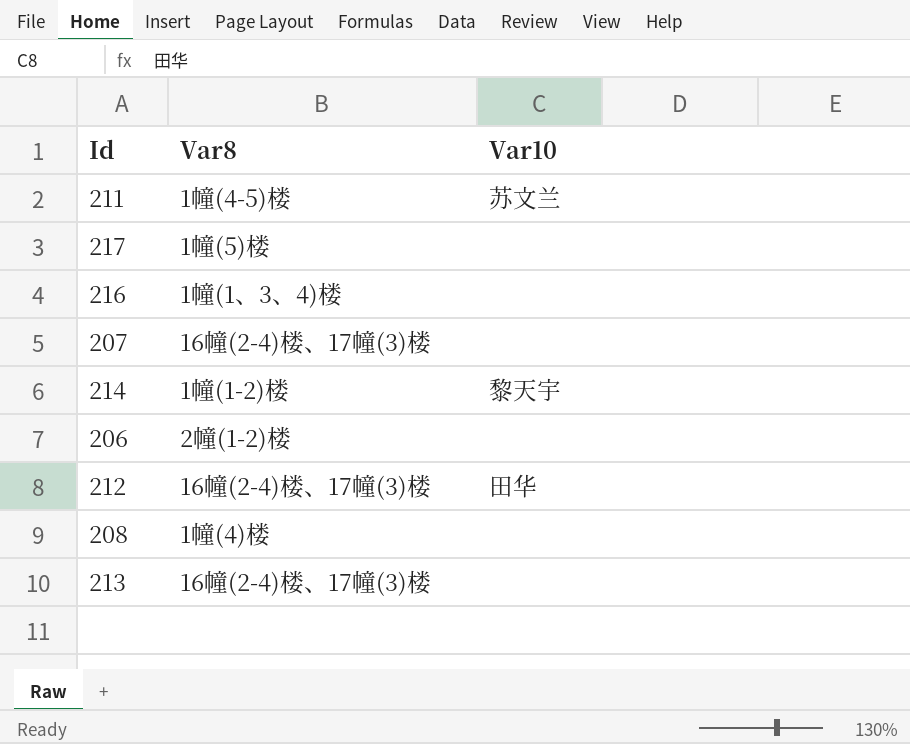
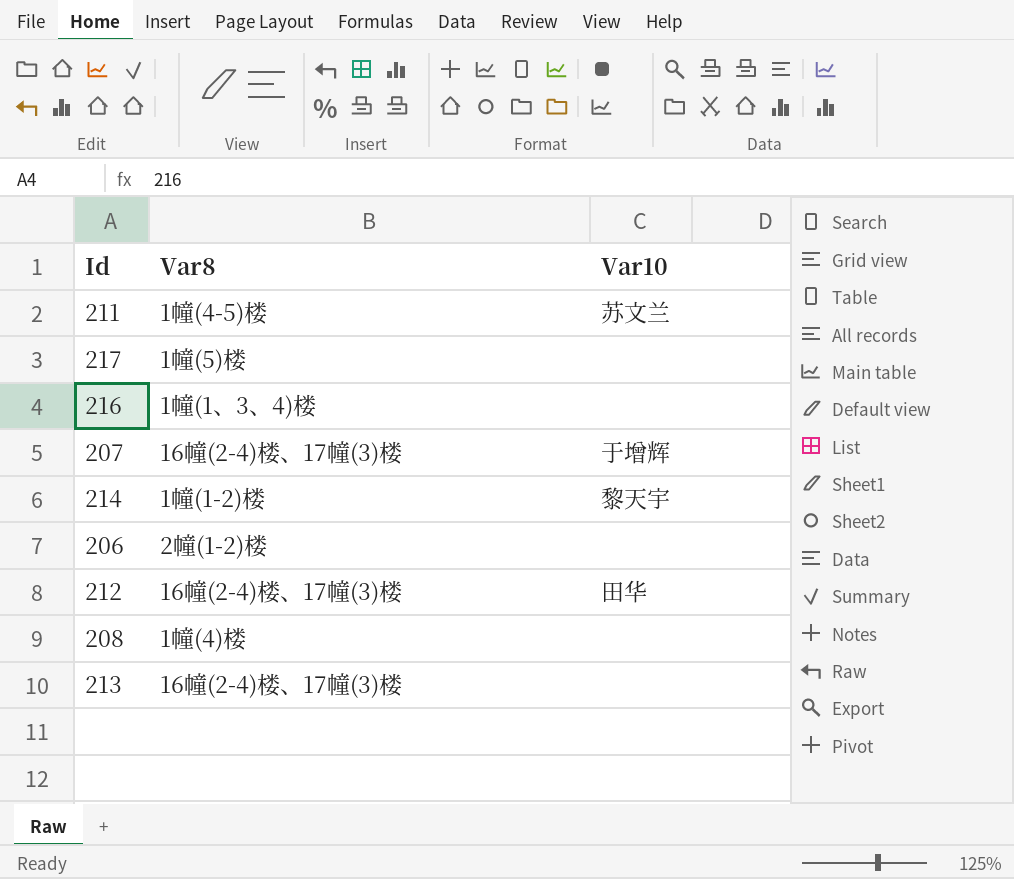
207 | Var10: none -> 于增辉

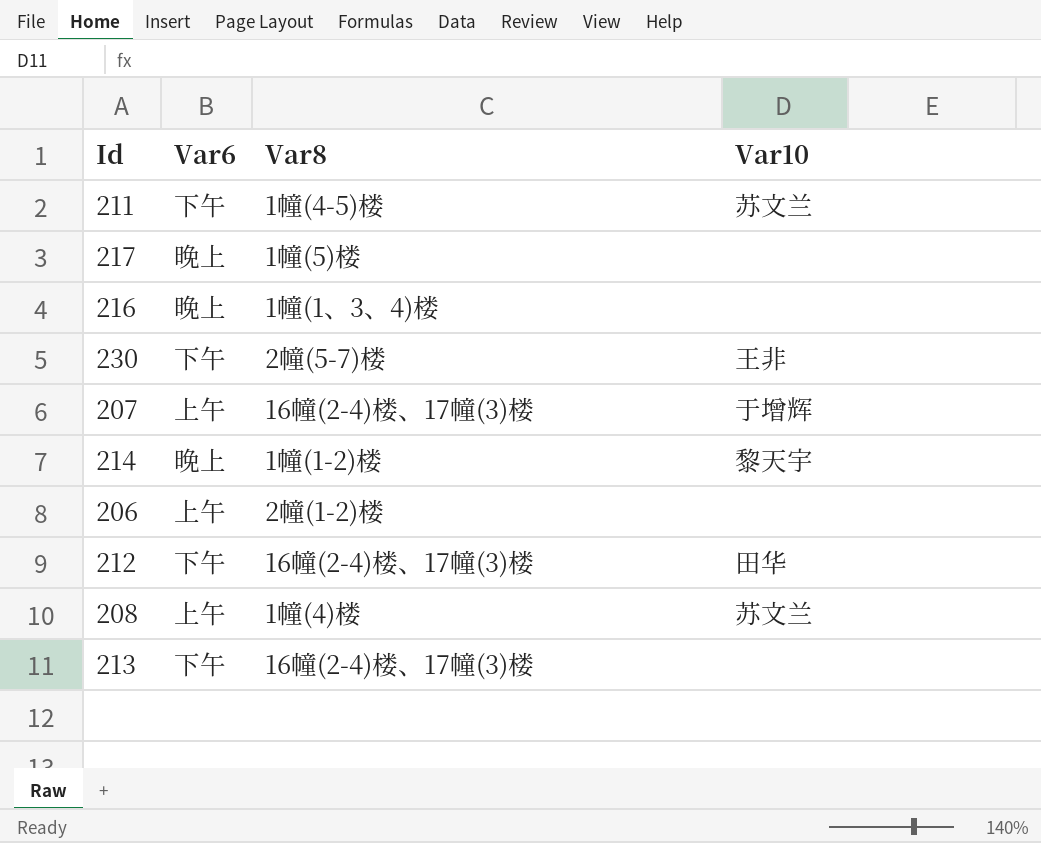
column Var6 | position: none -> 2
row 230: none -> 下午 | 2幢(5-7)楼 | 王非
208 | Var10: none -> 苏文兰

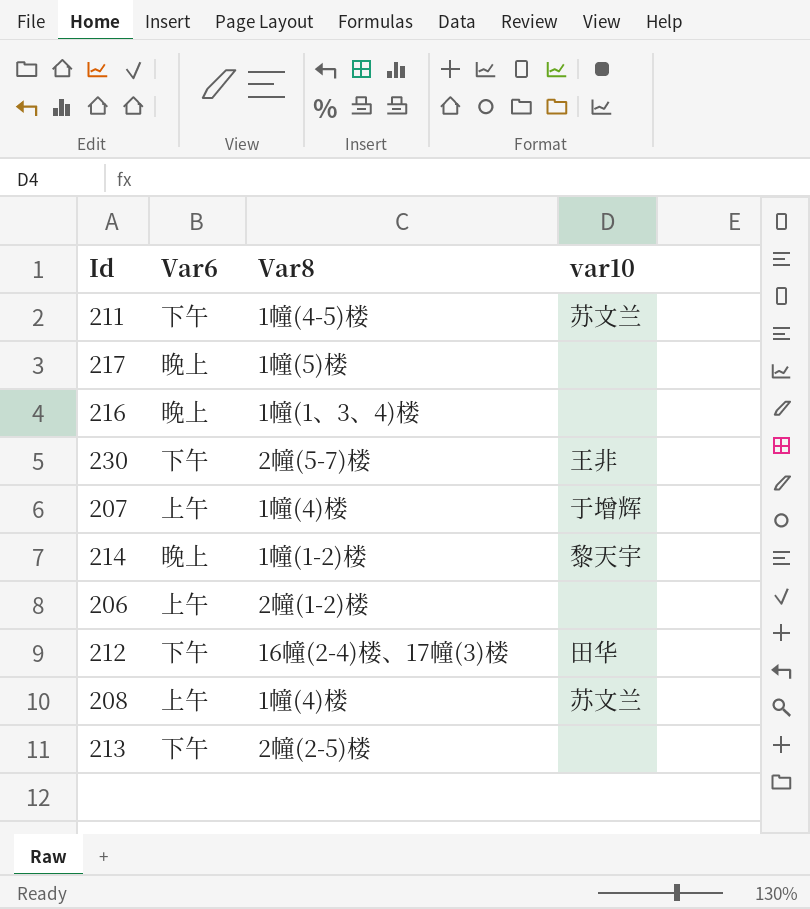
column name: Var10 -> var10
207 | Var8: 16幢(2-4)楼、17幢(3)楼 -> 1幢(4)楼
213 | Var8: 16幢(2-4)楼、17幢(3)楼 -> 2幢(2-5)楼

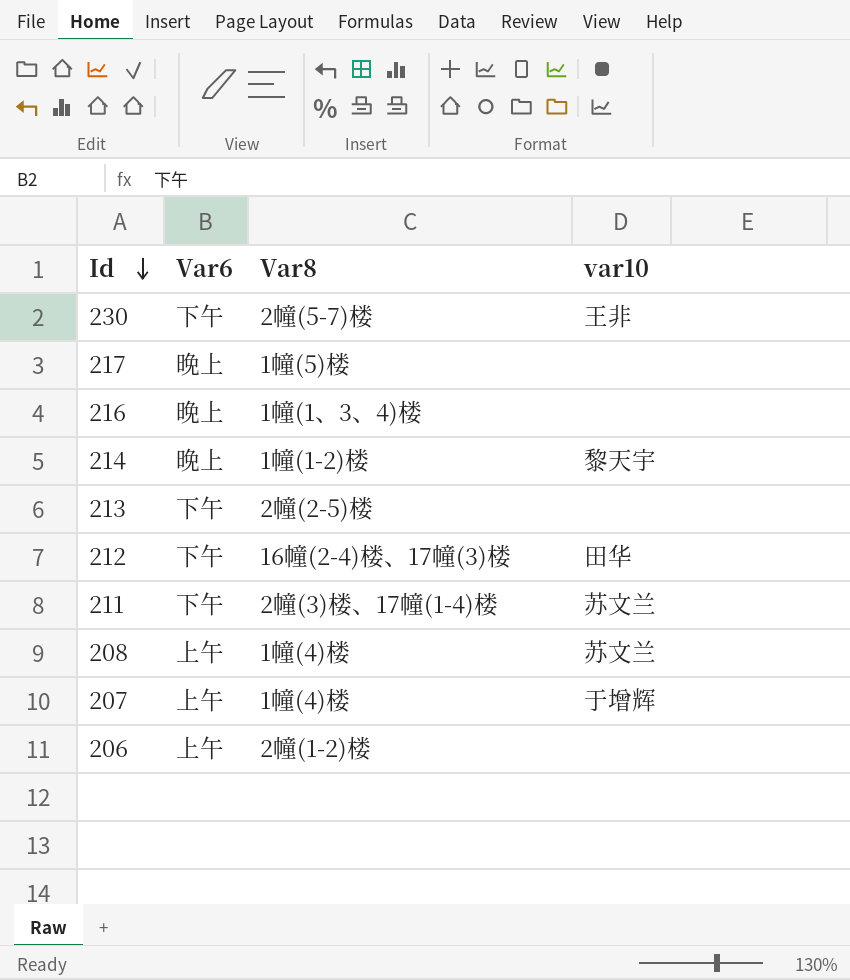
row order: none -> Id descending
211 | Var8: 1幢(4-5)楼 -> 2幢(3)楼、17幢(1-4)楼

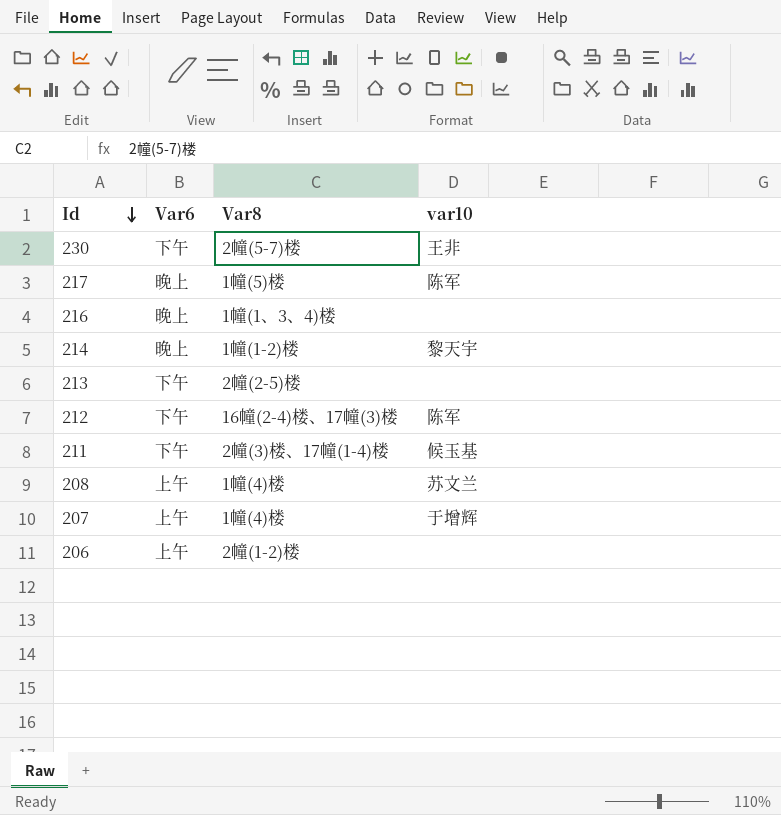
217 | var10: none -> 陈军
212 | var10: 田华 -> 陈军
211 | var10: 苏文兰 -> 候玉基

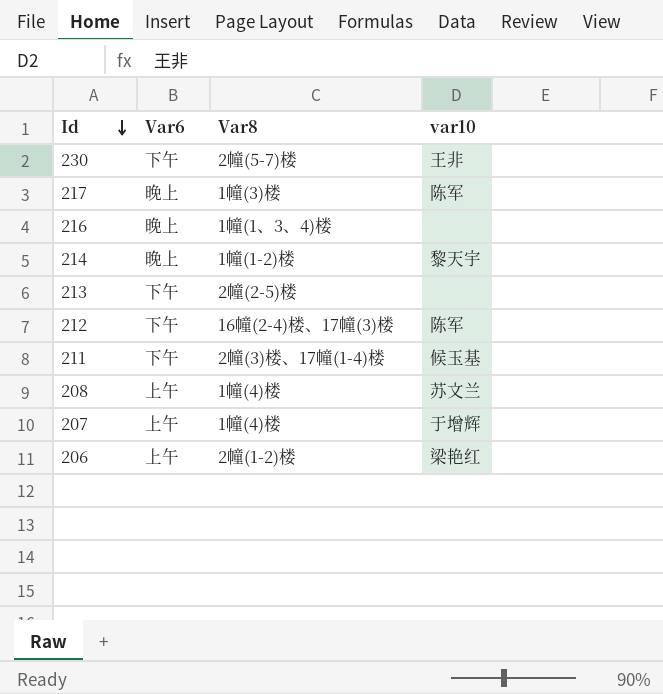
217 | Var8: 1幢(5)楼 -> 1幢(3)楼
206 | var10: none -> 梁艳红

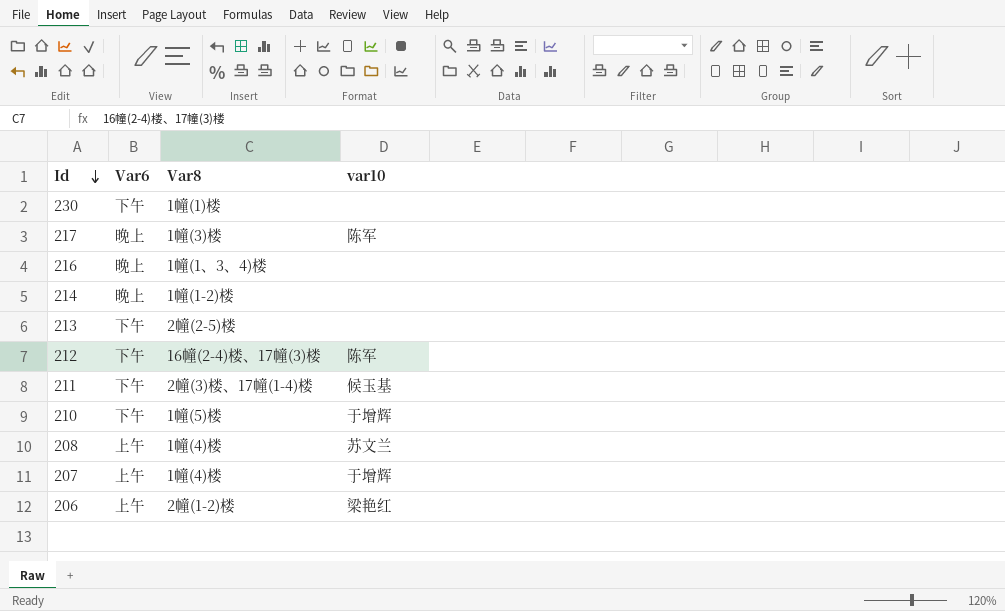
230 | Var8: 2幢(5-7)楼 -> 1幢(1)楼
230 | var10: 王非 -> none
214 | var10: 黎天宇 -> none
row 210: none -> 下午 | 1幢(5)楼 | 于增辉

